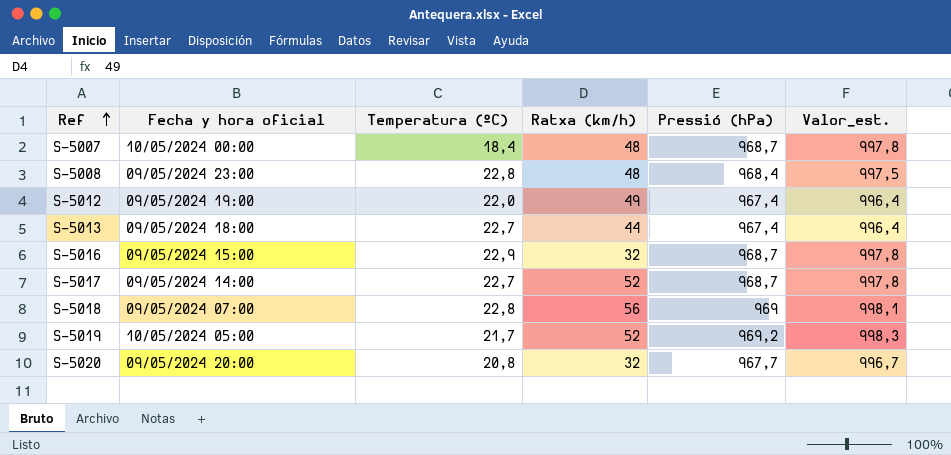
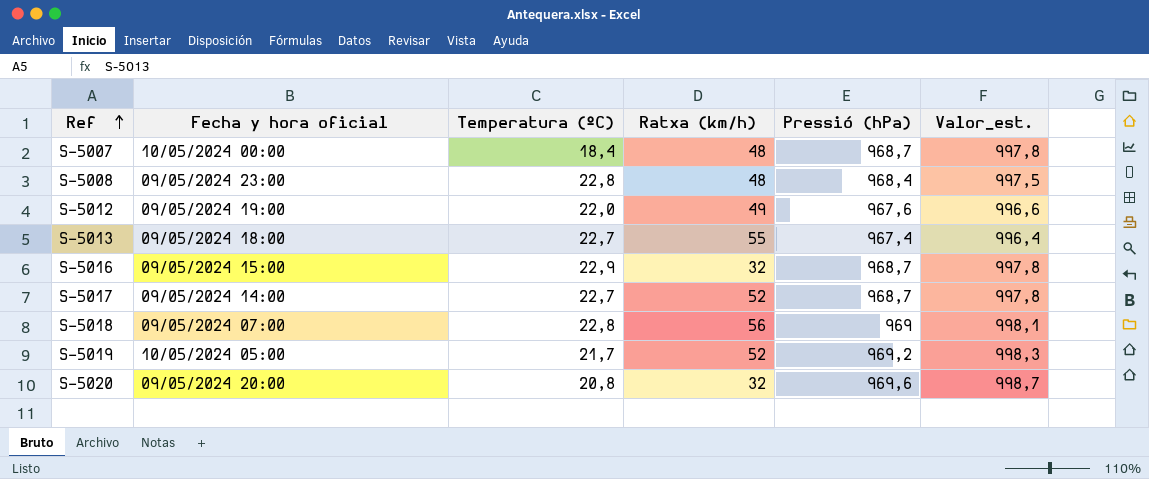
S-5012 | Pressió (hPa): 967,4 -> 967,6
S-5012 | Valor_est.: 996,4 -> 996,6
S-5013 | Ratxa (km/h): 44 -> 55
S-5020 | Pressió (hPa): 967,7 -> 969,6
S-5020 | Valor_est.: 996,7 -> 998,7

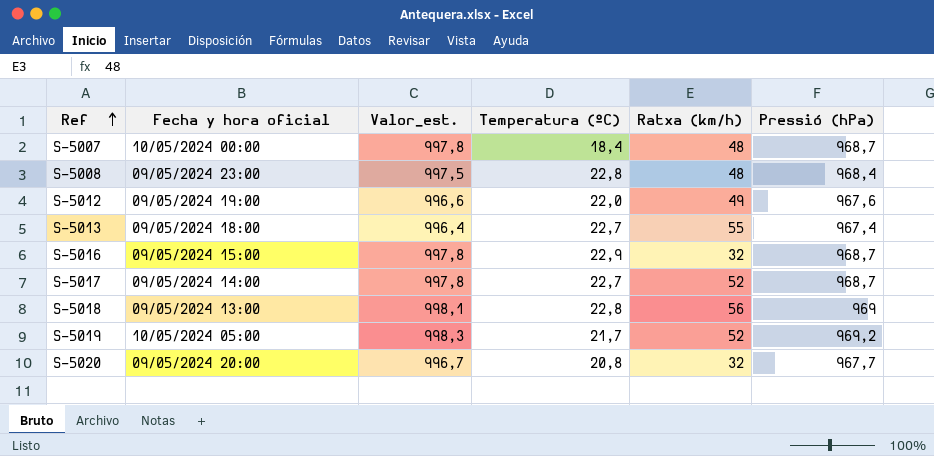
column Valor_est. | position: 6 -> 3
S-5018 | Fecha y hora oficial: 09/05/2024 07:00 -> 09/05/2024 13:00
S-5020 | Valor_est.: 998,7 -> 996,7
S-5020 | Pressió (hPa): 969,6 -> 967,7

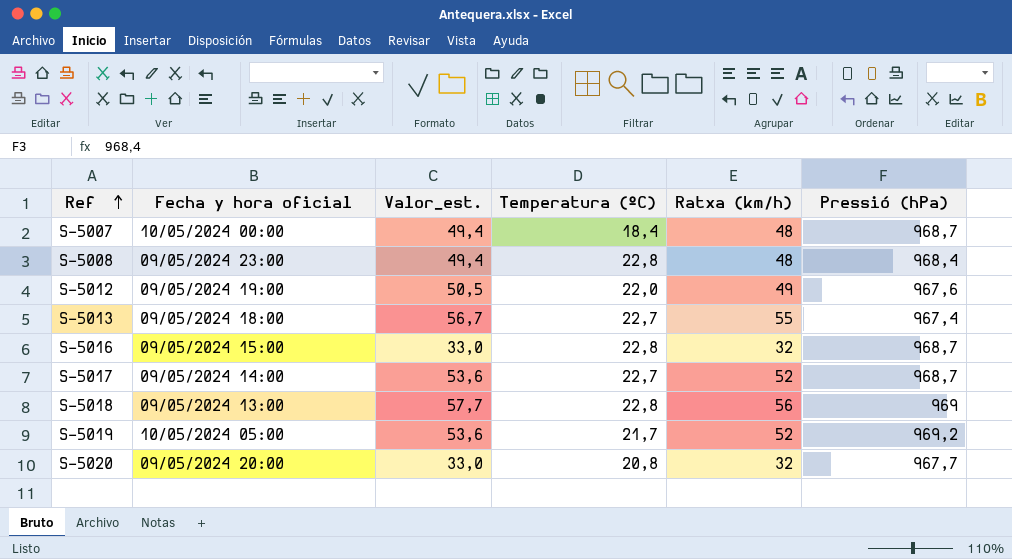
column Valor_est. | formula: [Pressió (hPa)] * 1,03 -> [Ratxa (km/h)] * 1,03
S-5016 | Temperatura (ºC): 22,9 -> 22,8

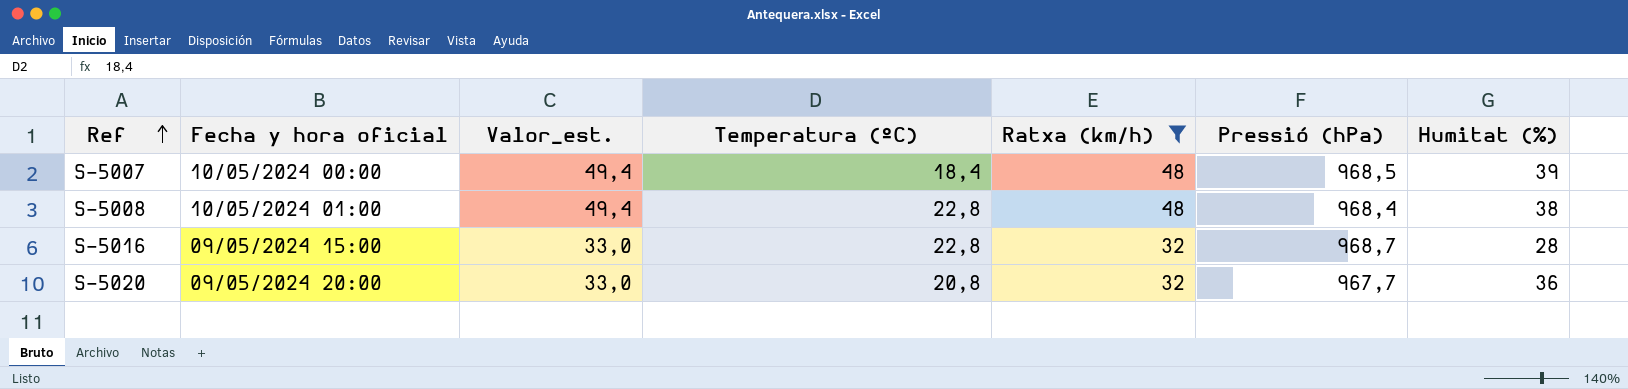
filter: none -> Ratxa (km/h) <= 48
column Humitat (%) | position: none -> 7
S-5007 | Pressió (hPa): 968,7 -> 968,5
S-5008 | Fecha y hora oficial: 09/05/2024 23:00 -> 10/05/2024 01:00

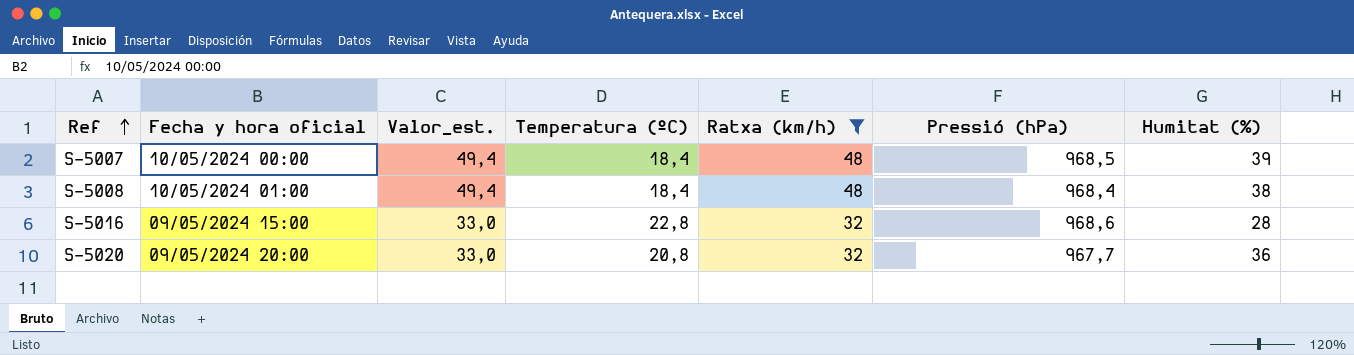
S-5008 | Temperatura (ºC): 22,8 -> 18,4
S-5016 | Pressió (hPa): 968,7 -> 968,6

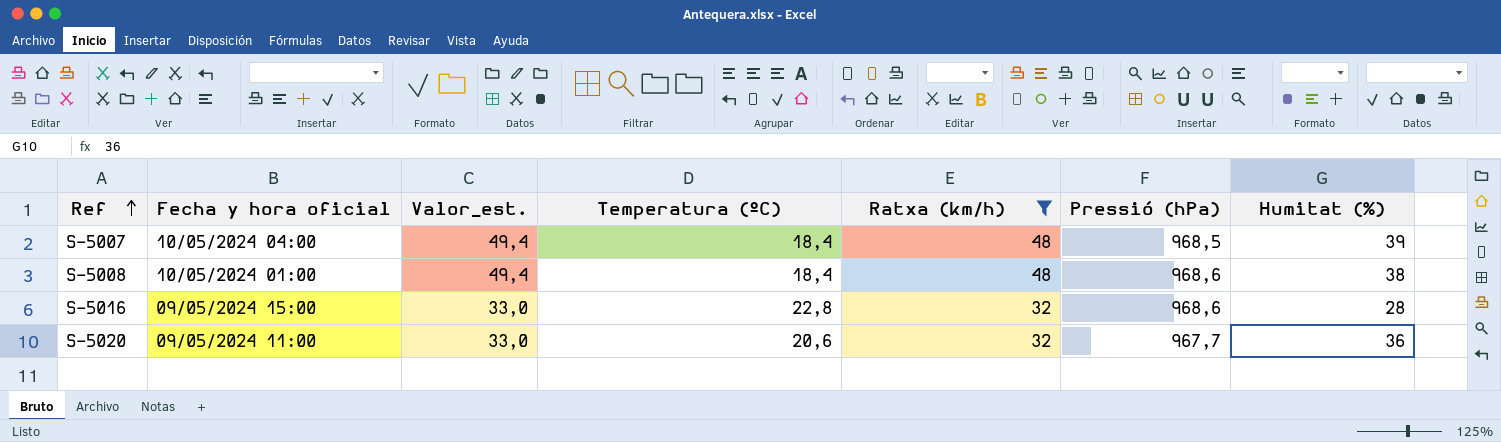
S-5007 | Fecha y hora oficial: 10/05/2024 00:00 -> 10/05/2024 04:00
S-5008 | Pressió (hPa): 968,4 -> 968,6
S-5020 | Fecha y hora oficial: 09/05/2024 20:00 -> 09/05/2024 11:00
S-5020 | Temperatura (ºC): 20,8 -> 20,6

